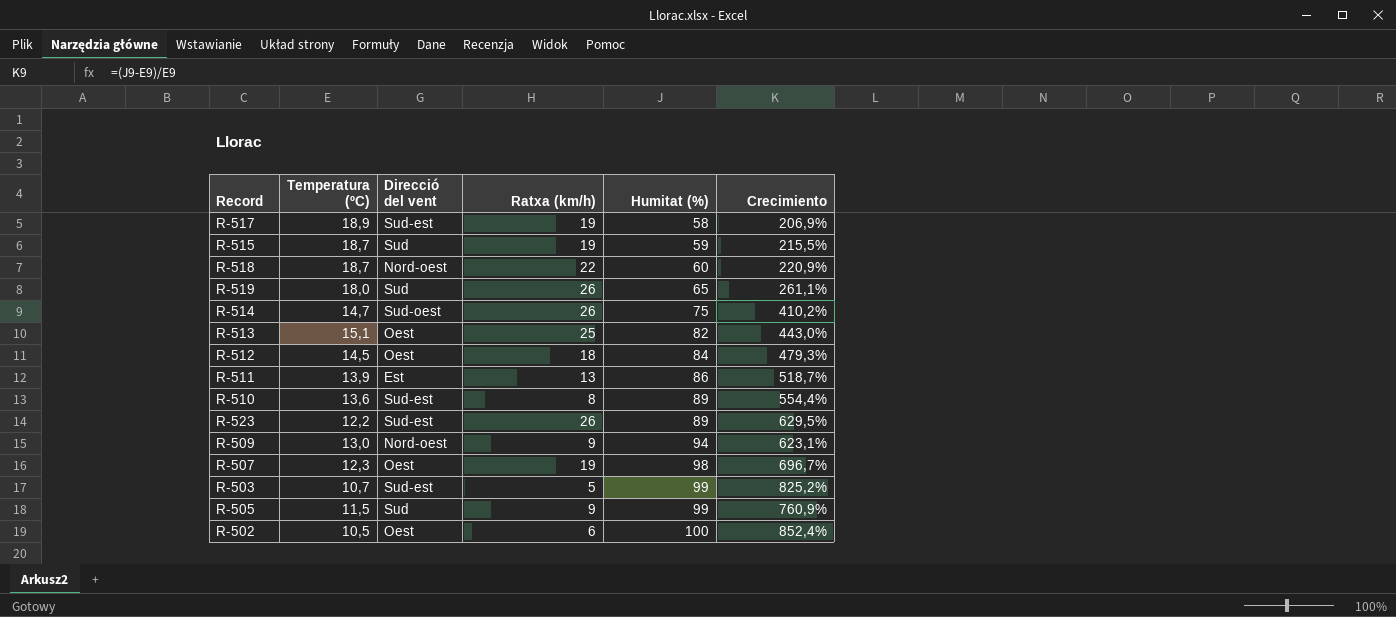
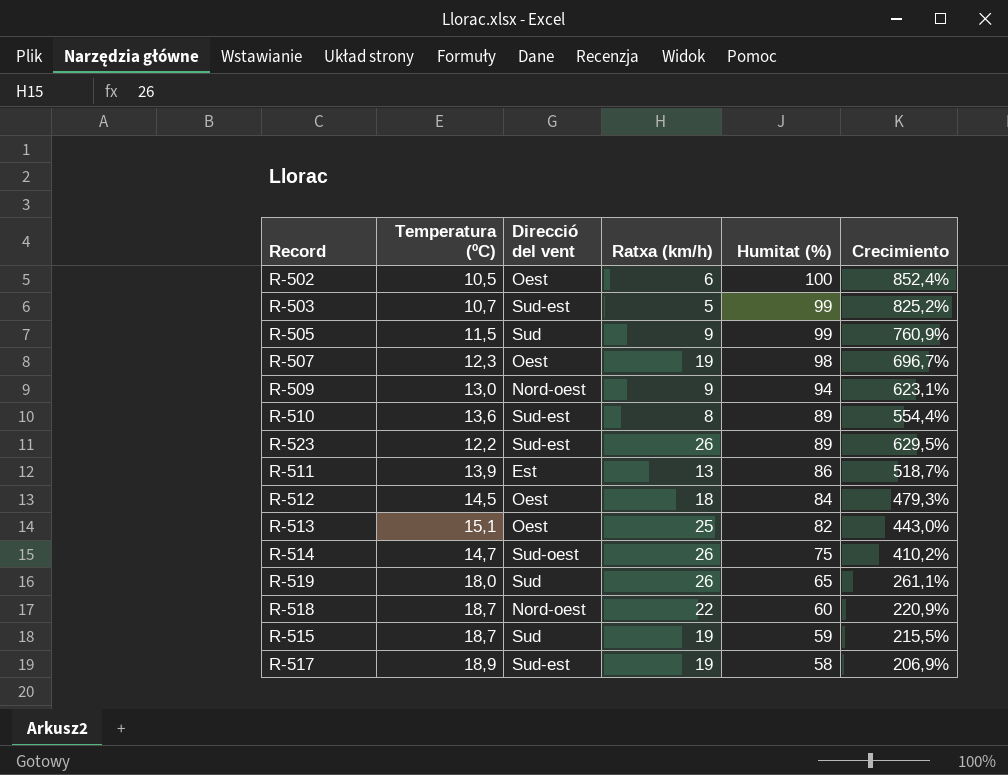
row order: Humitat (%) ascending -> Humitat (%) descending

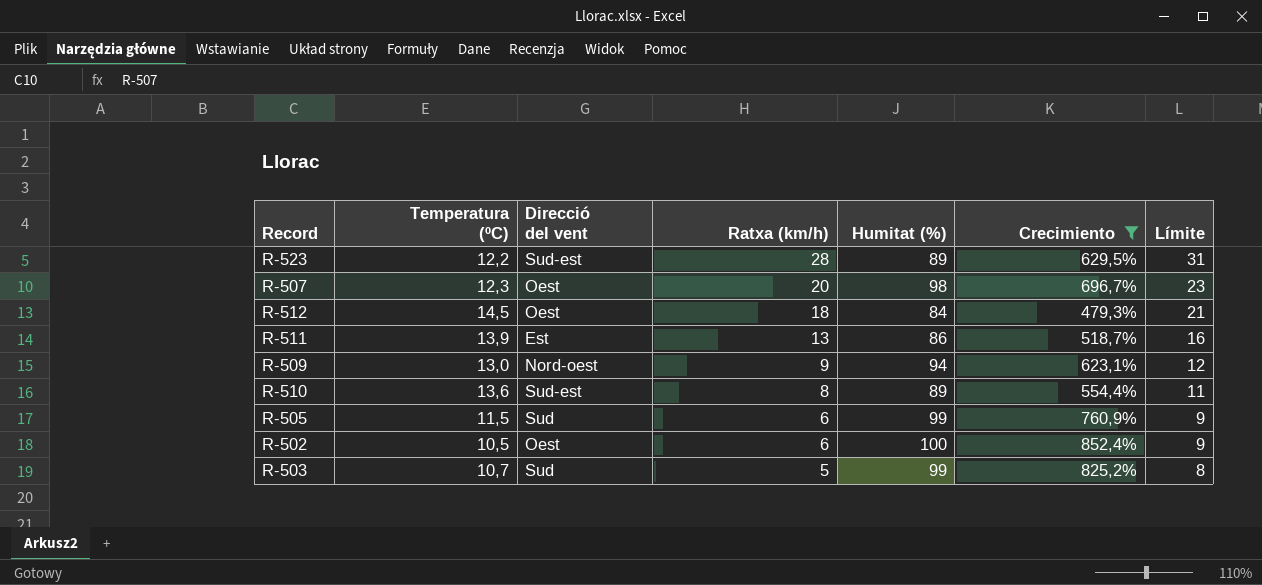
filter: none -> Crecimiento >= 479,3%
row order: Humitat (%) descending -> Ratxa (km/h) descending
column Límite | formula: none -> [Ratxa (km/h)] + 3
R-523 | Ratxa (km/h): 26 -> 28
R-507 | Ratxa (km/h): 19 -> 20
R-505 | Ratxa (km/h): 9 -> 6
R-503 | Direcció del vent: Sud-est -> Sud

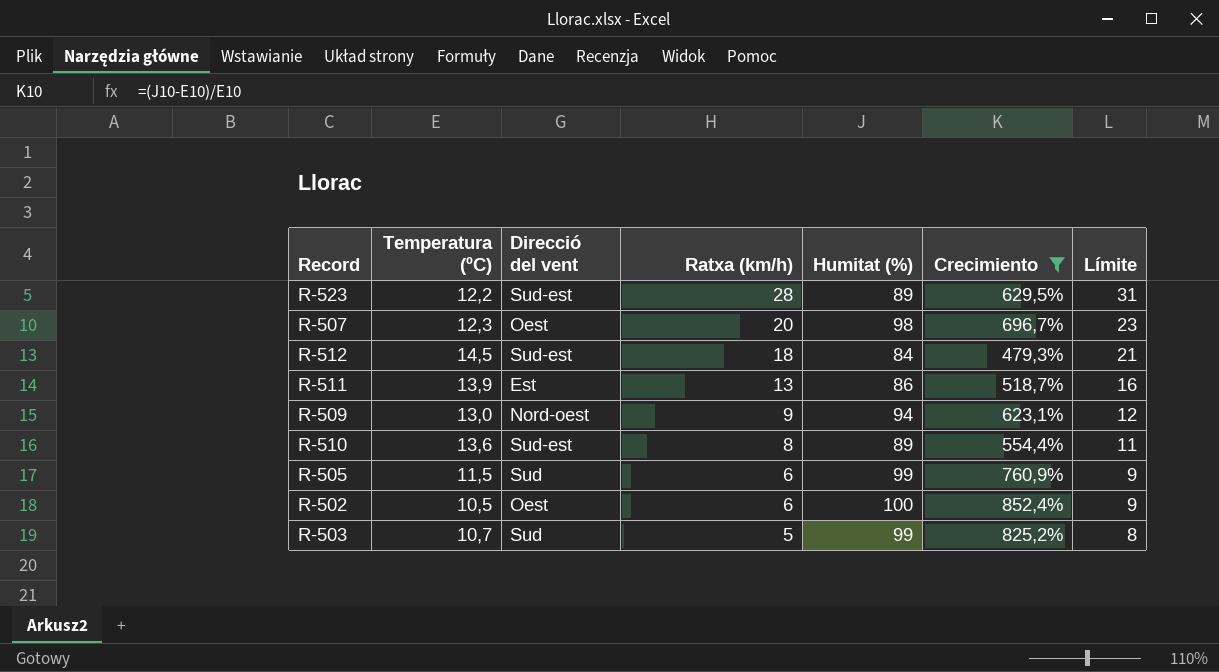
R-512 | Direcció del vent: Oest -> Sud-est

